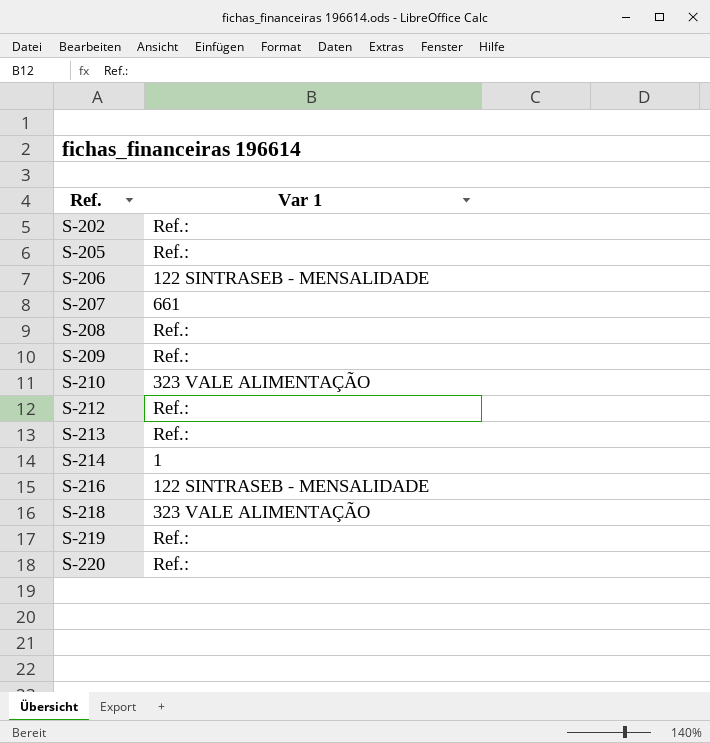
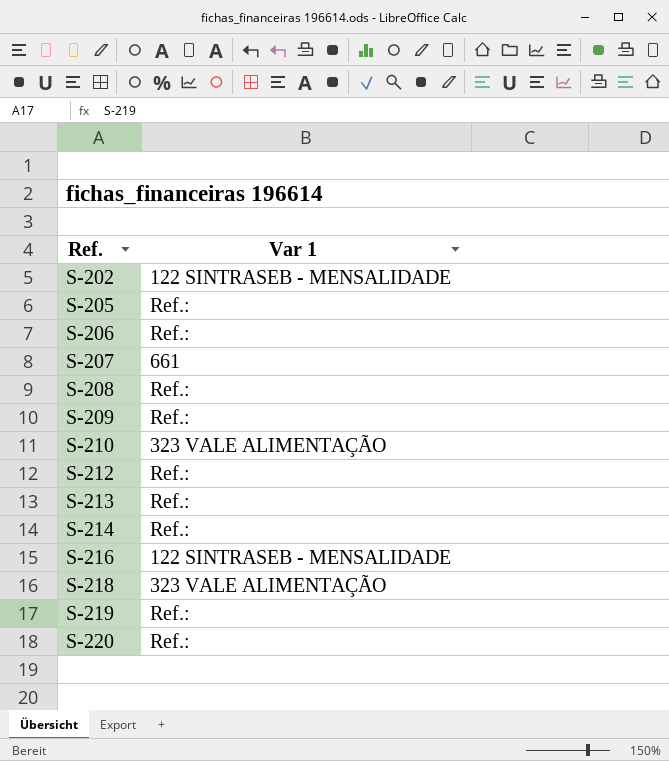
S-202 | Var 1: Ref.: -> 122 SINTRASEB - MENSALIDADE
S-206 | Var 1: 122 SINTRASEB - MENSALIDADE -> Ref.:
S-214 | Var 1: 1 -> Ref.:

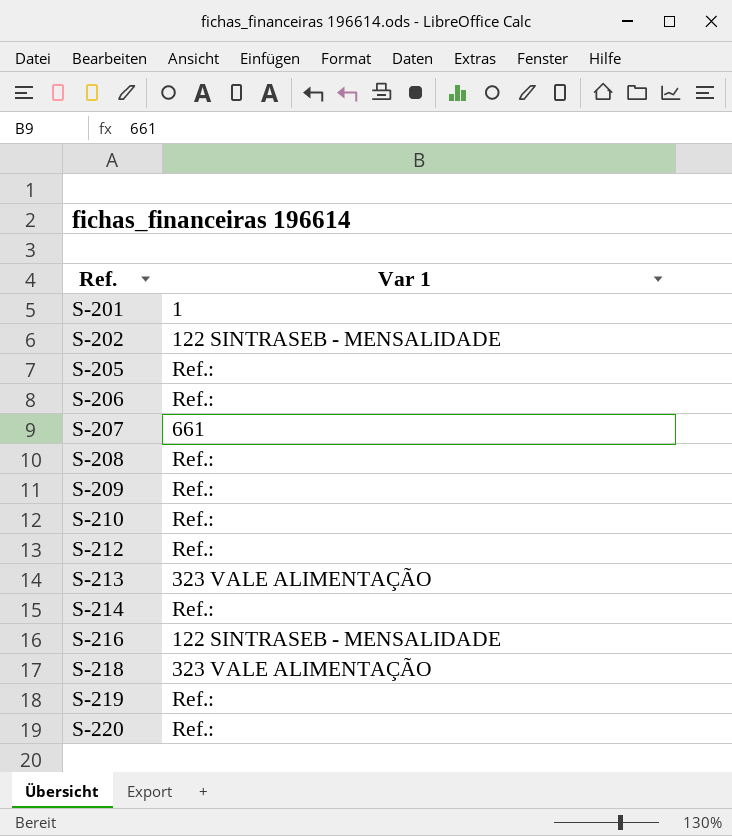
row S-201: none -> 1
S-210 | Var 1: 323 VALE ALIMENTAÇÃO -> Ref.:
S-213 | Var 1: Ref.: -> 323 VALE ALIMENTAÇÃO

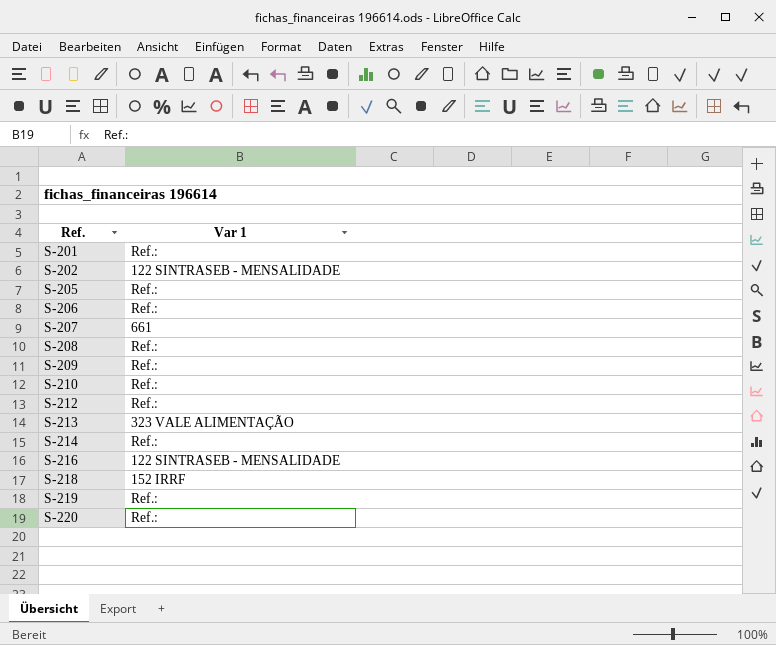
S-201 | Var 1: 1 -> Ref.:
S-218 | Var 1: 323 VALE ALIMENTAÇÃO -> 152 IRRF

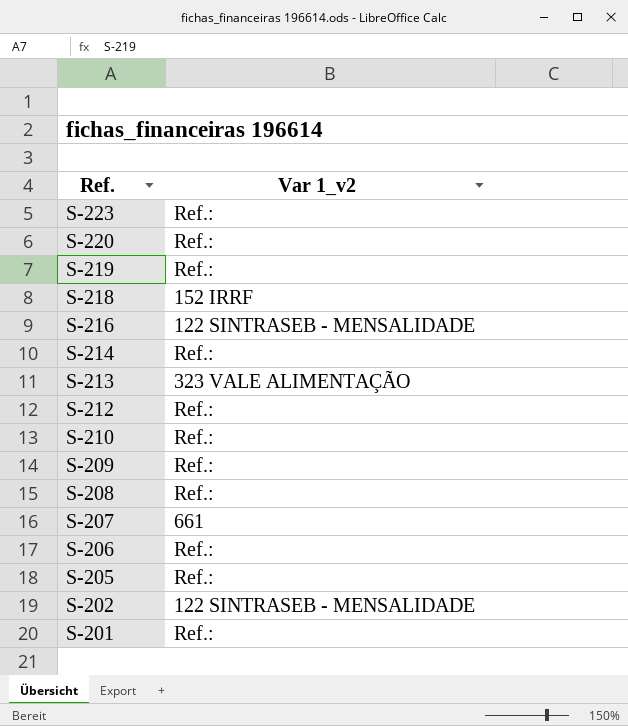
row order: Ref. ascending -> Ref. descending
column name: Var 1 -> Var 1_v2
row S-223: none -> Ref.:

